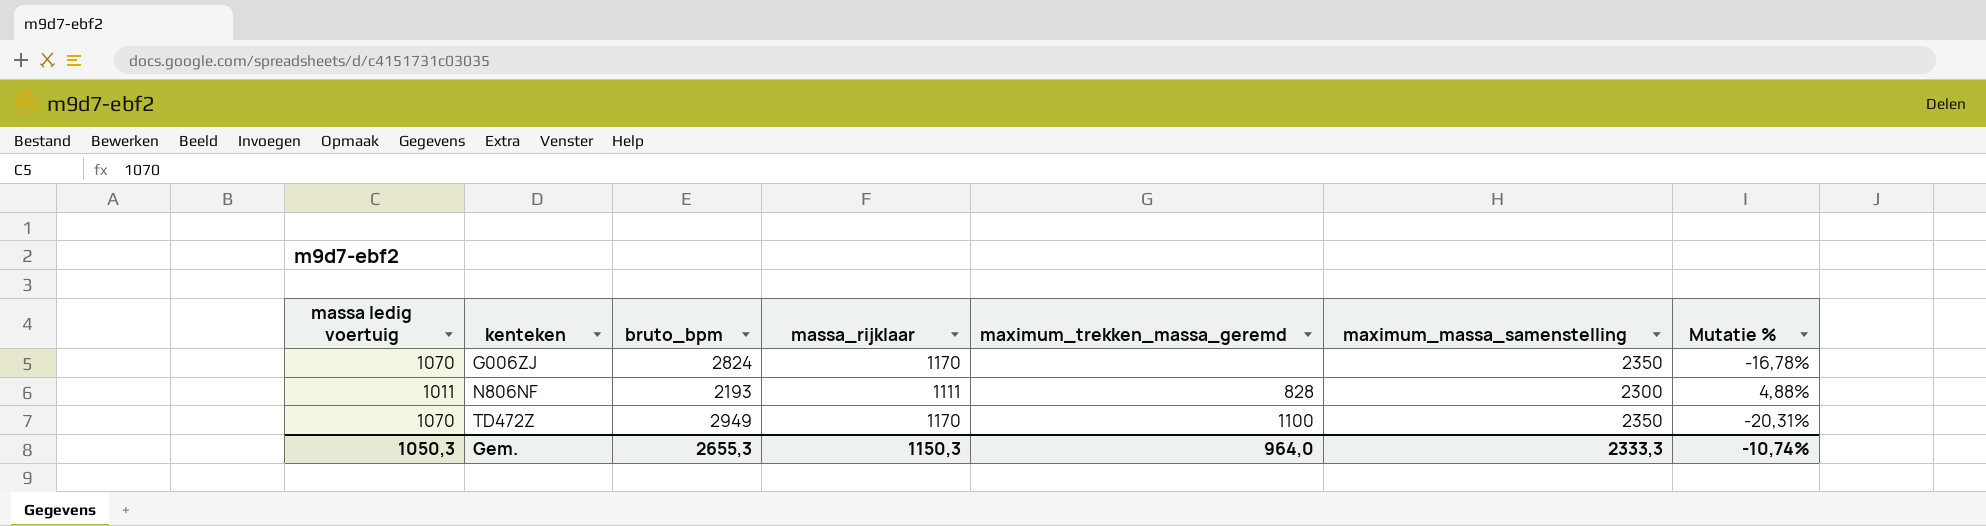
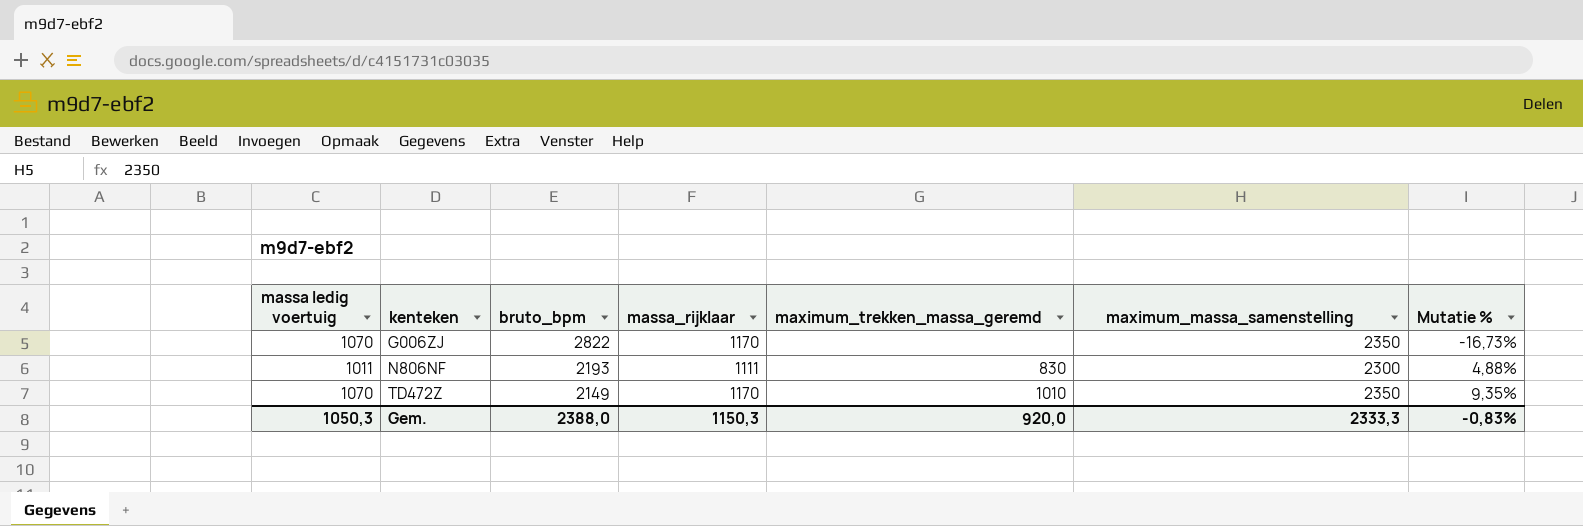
G006ZJ | bruto_bpm: 2824 -> 2822
G006ZJ | Mutatie %: -16,78% -> -16,73%
N806NF | maximum_trekken_massa_geremd: 828 -> 830
TD472Z | bruto_bpm: 2949 -> 2149
TD472Z | maximum_trekken_massa_geremd: 1100 -> 1010
TD472Z | Mutatie %: -20,31% -> 9,35%
Gem. | bruto_bpm: 2655,3 -> 2388,0
Gem. | maximum_trekken_massa_geremd: 964,0 -> 920,0
Gem. | Mutatie %: -10,74% -> -0,83%

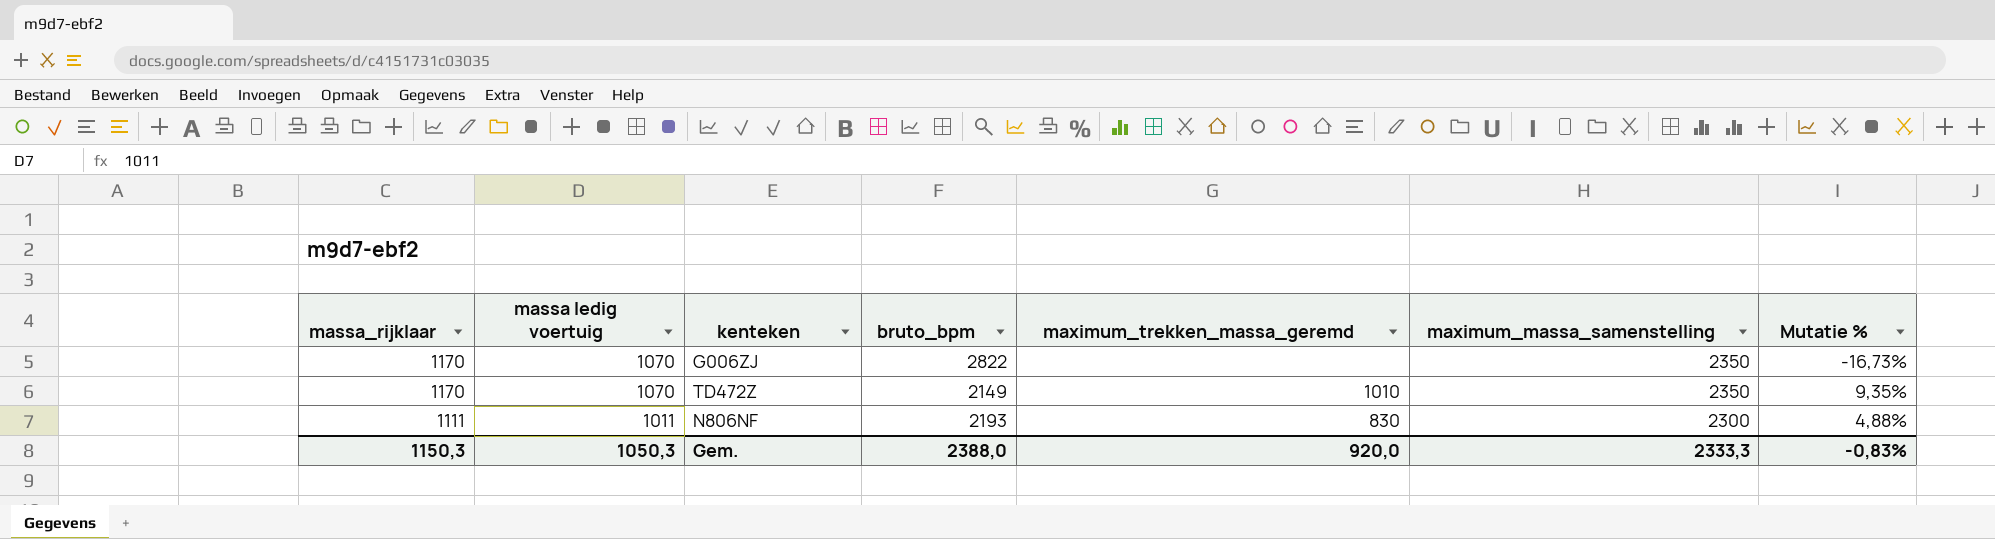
row order: kenteken ascending -> massa_rijklaar descending
column massa_rijklaar | position: 4 -> 1

